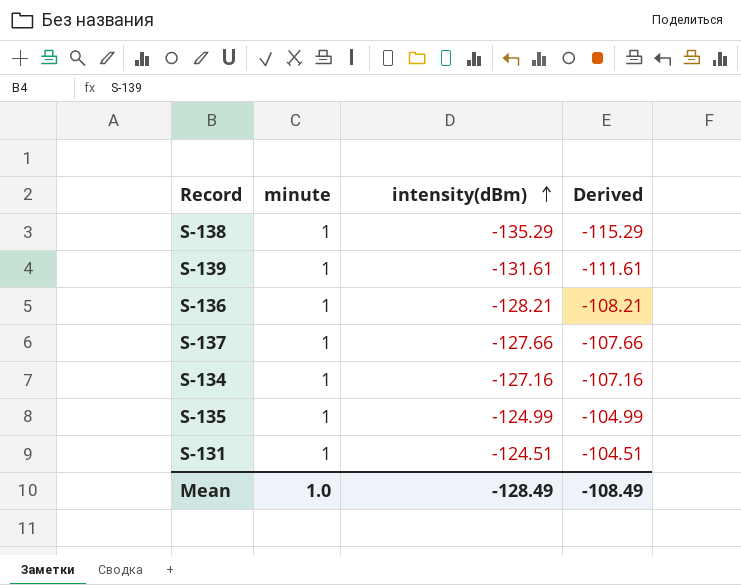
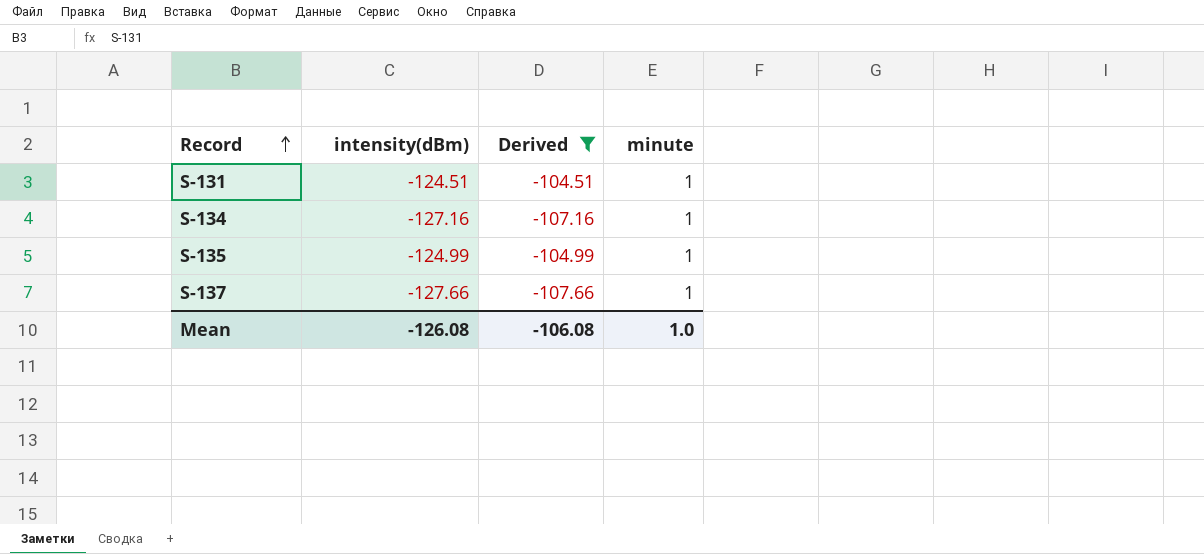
filter: none -> Derived >= -107.66
row order: intensity(dBm) ascending -> Record ascending
column minute | position: 2 -> 4
Mean | intensity(dBm): -128.49 -> -126.08
Mean | Derived: -108.49 -> -106.08

